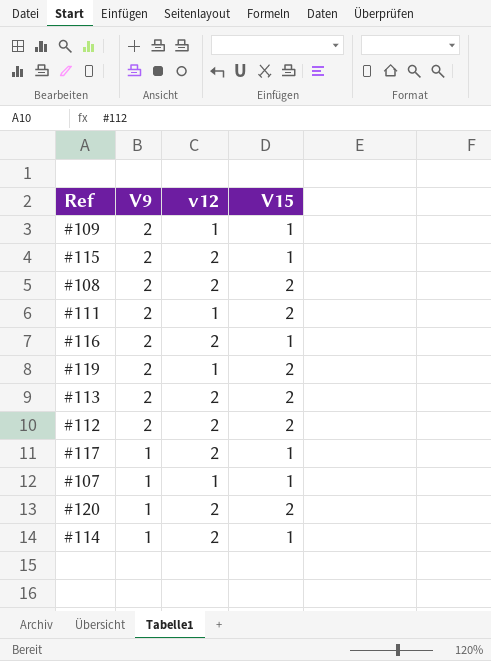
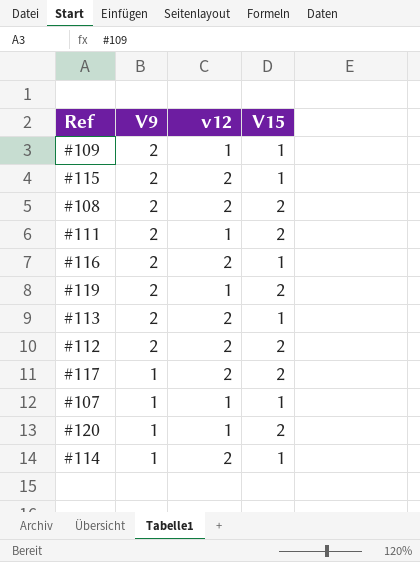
#113 | V15: 2 -> 1
#117 | V15: 1 -> 2
#120 | v12: 2 -> 1

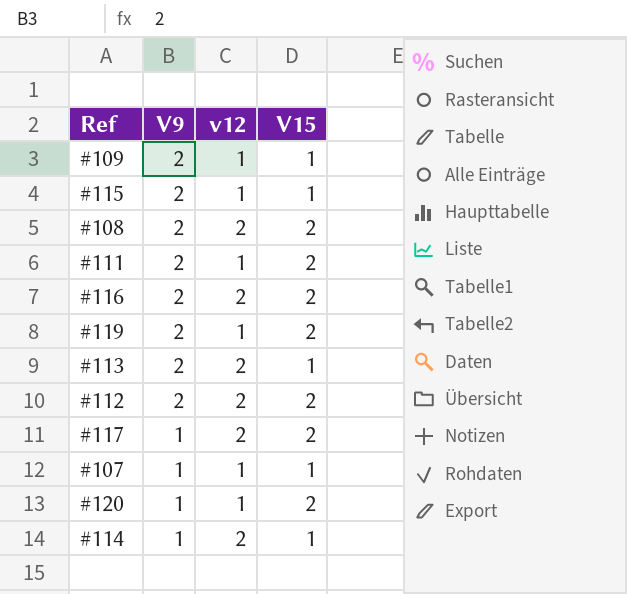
#115 | v12: 2 -> 1
#116 | V15: 1 -> 2

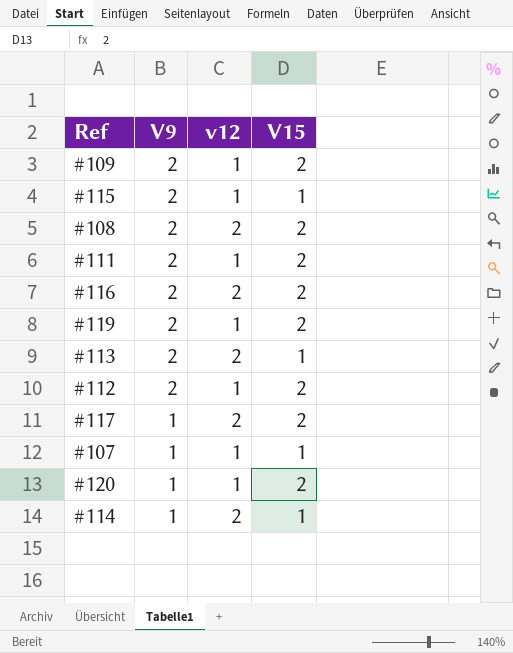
#109 | V15: 1 -> 2
#112 | v12: 2 -> 1

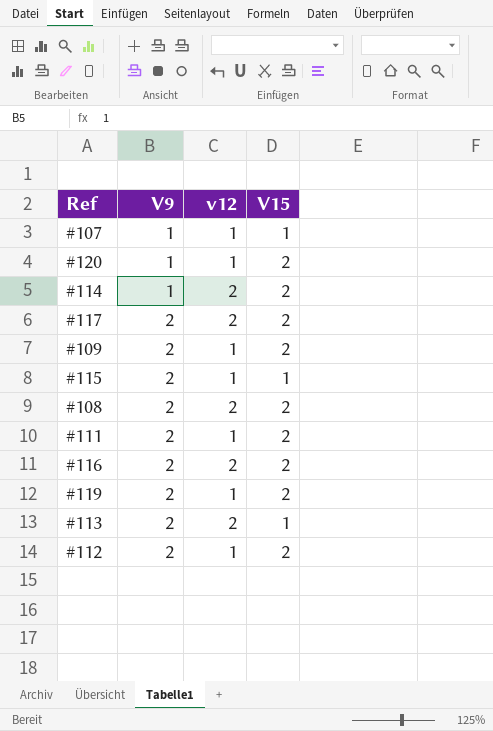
row order: V9 descending -> V9 ascending
#114 | V15: 1 -> 2
#117 | V9: 1 -> 2

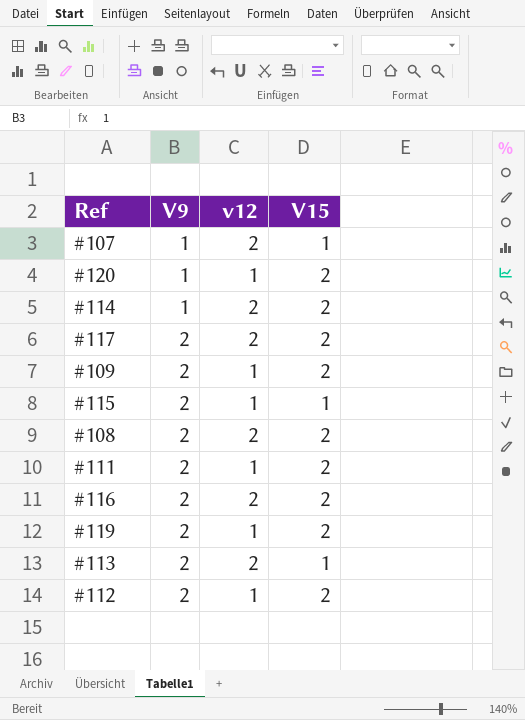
#107 | v12: 1 -> 2

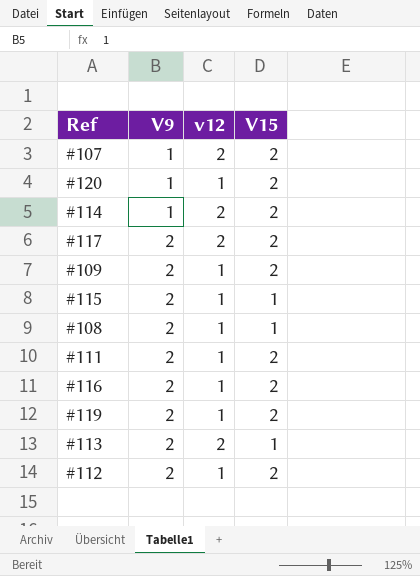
#107 | V15: 1 -> 2
#108 | v12: 2 -> 1
#108 | V15: 2 -> 1
#116 | v12: 2 -> 1

